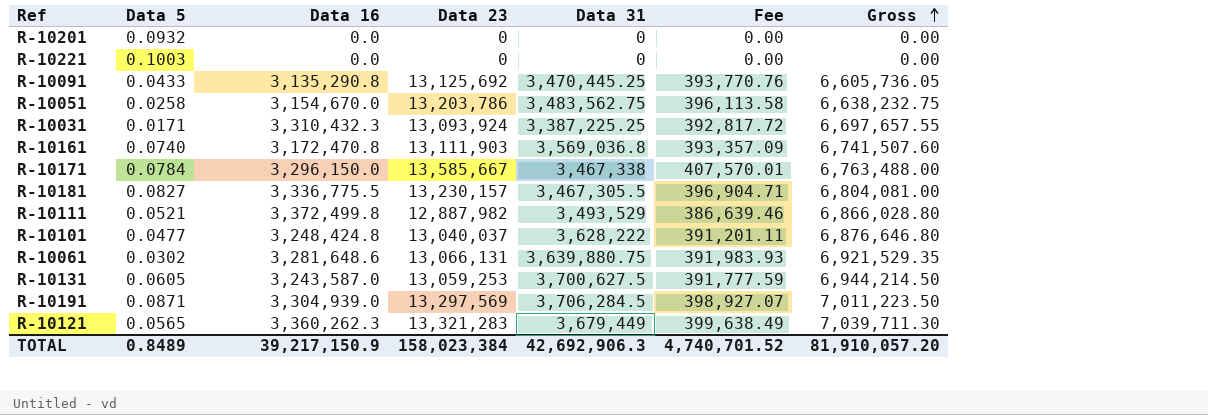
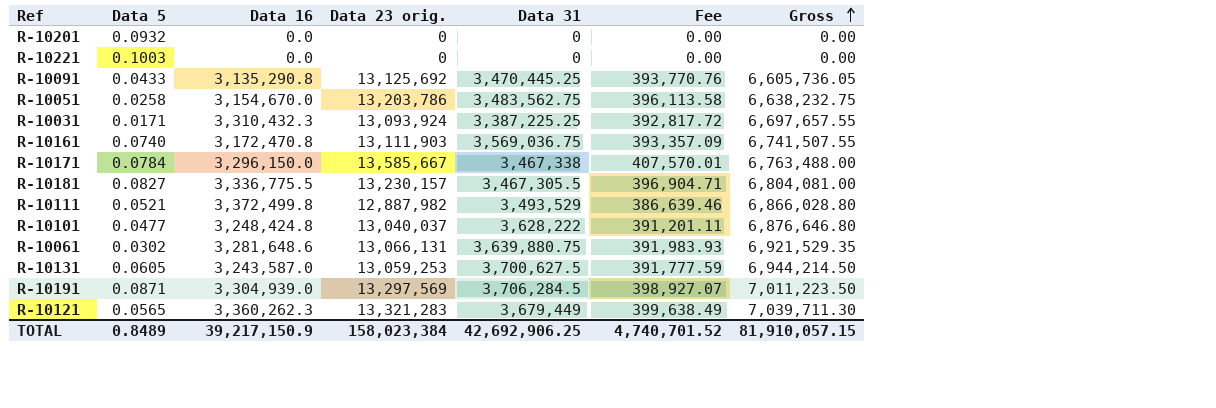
column name: Data 23 -> Data 23 orig.
R-10161 | Data 31: 3,569,036.8 -> 3,569,036.75
R-10161 | Gross: 6,741,507.60 -> 6,741,507.55
TOTAL | Data 31: 42,692,906.3 -> 42,692,906.25
TOTAL | Gross: 81,910,057.20 -> 81,910,057.15

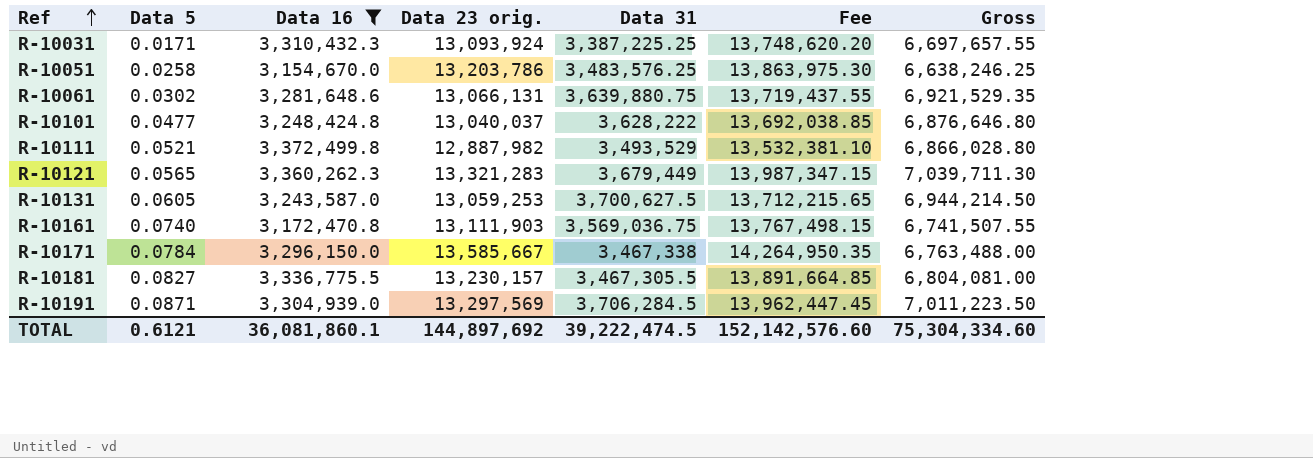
filter: none -> Data 16 >= 3,154,670.0
row order: Gross ascending -> Ref ascending
column Fee | formula: [Data 23 orig.] * 0.03 -> [Data 23 orig.] * 1.05
R-10051 | Data 31: 3,483,562.75 -> 3,483,576.25
R-10051 | Gross: 6,638,232.75 -> 6,638,246.25
TOTAL | Data 5: 0.8489 -> 0.6121
TOTAL | Data 16: 39,217,150.9 -> 36,081,860.1
TOTAL | Data 23 orig.: 158,023,384 -> 144,897,692
TOTAL | Data 31: 42,692,906.25 -> 39,222,474.5
TOTAL | Fee: 4,740,701.52 -> 152,142,576.60
TOTAL | Gross: 81,910,057.15 -> 75,304,334.60

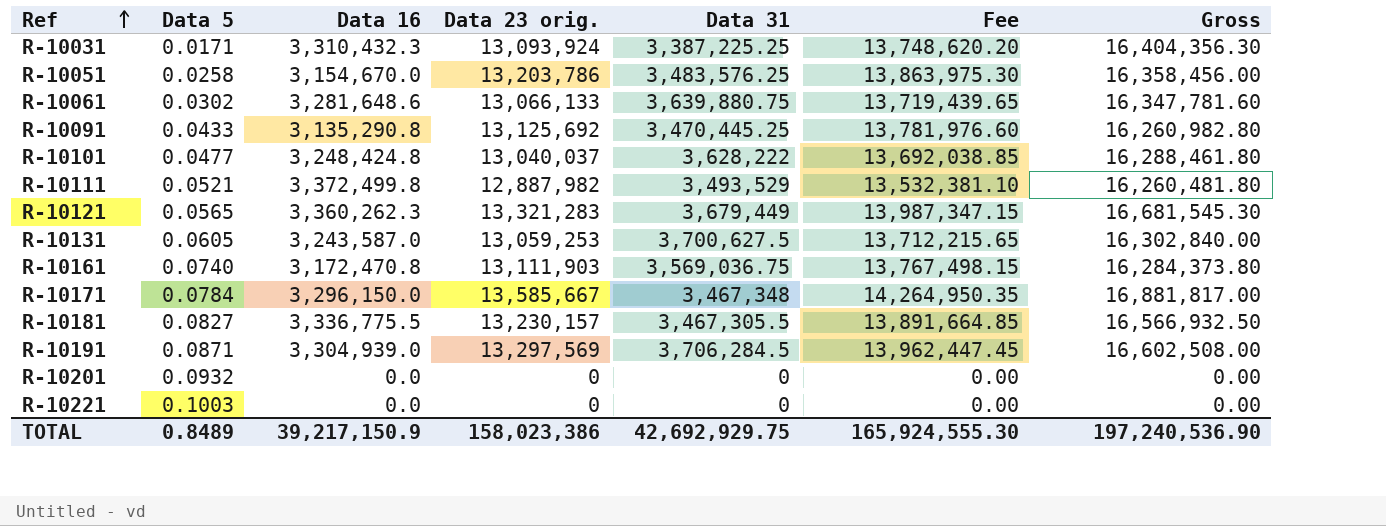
filter: Data 16 >= 3,154,670.0 -> none
column Gross | formula: [Data 16] + [Data 31] -> [Data 16] + [Data 23 orig.]
R-10061 | Data 23 orig.: 13,066,131 -> 13,066,133
R-10061 | Fee: 13,719,437.55 -> 13,719,439.65
R-10171 | Data 31: 3,467,338 -> 3,467,348
TOTAL | Data 5: 0.6121 -> 0.8489
TOTAL | Data 16: 36,081,860.1 -> 39,217,150.9
TOTAL | Data 23 orig.: 144,897,692 -> 158,023,386
TOTAL | Data 31: 39,222,474.5 -> 42,692,929.75
TOTAL | Fee: 152,142,576.60 -> 165,924,555.30
TOTAL | Gross: 75,304,334.60 -> 197,240,536.90

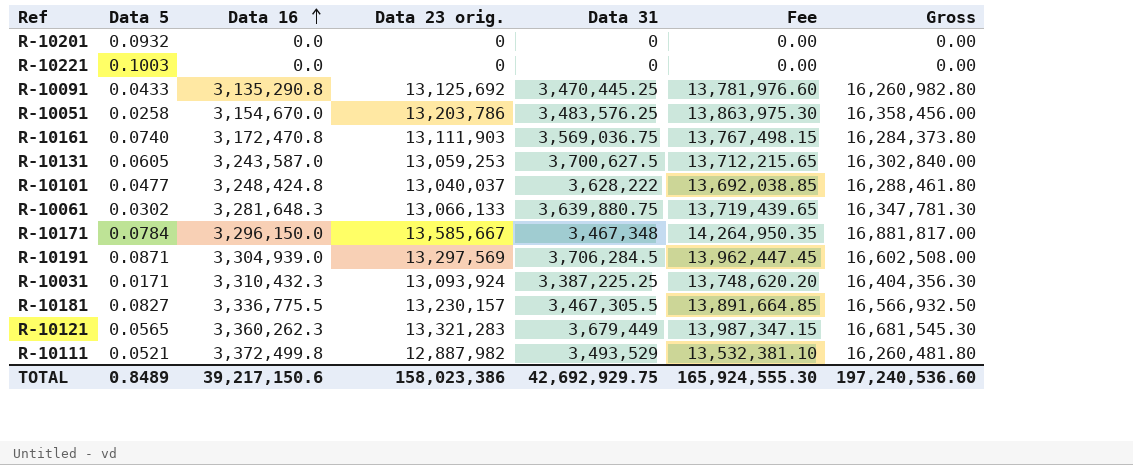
row order: Ref ascending -> Data 16 ascending
R-10061 | Data 16: 3,281,648.6 -> 3,281,648.3
R-10061 | Gross: 16,347,781.60 -> 16,347,781.30
TOTAL | Data 16: 39,217,150.9 -> 39,217,150.6
TOTAL | Gross: 197,240,536.90 -> 197,240,536.60

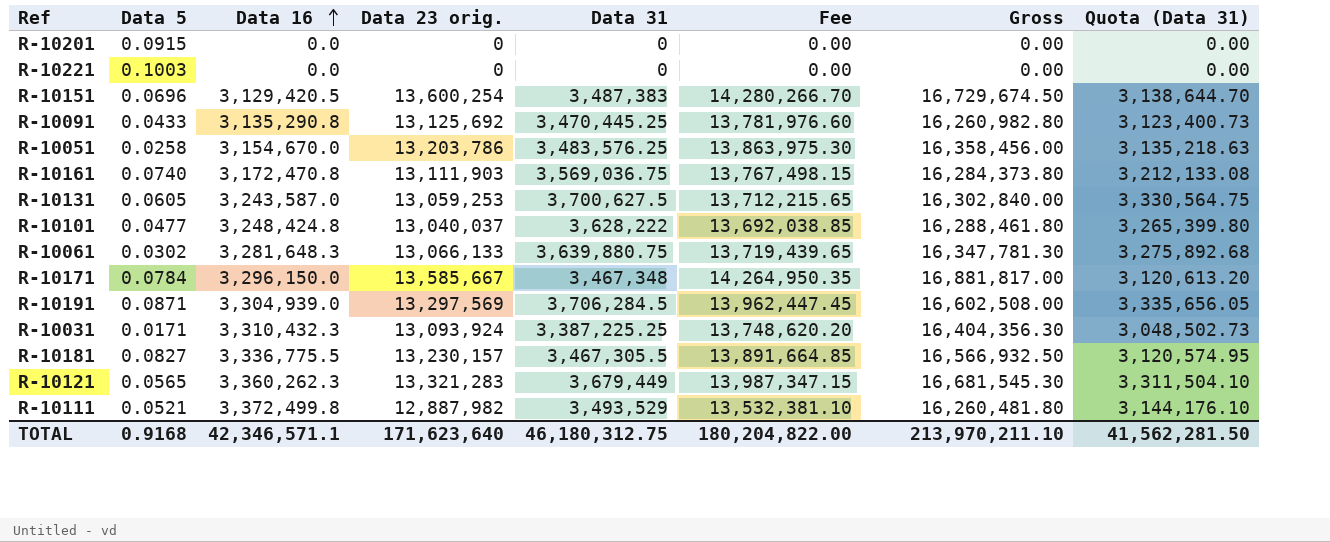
column Quota (Data 31) | formula: none -> [Data 31] * 0.9
R-10201 | Data 5: 0.0932 -> 0.0915
row R-10151: none -> 0.0696 | 3,129,420.5 | 13,600,254 | 3,487,383 | 14,280,266.70 | 16,729,674.50 | 3,138,644.70
TOTAL | Data 5: 0.8489 -> 0.9168
TOTAL | Data 16: 39,217,150.6 -> 42,346,571.1
TOTAL | Data 23 orig.: 158,023,386 -> 171,623,640
TOTAL | Data 31: 42,692,929.75 -> 46,180,312.75
TOTAL | Fee: 165,924,555.30 -> 180,204,822.00
TOTAL | Gross: 197,240,536.60 -> 213,970,211.10

